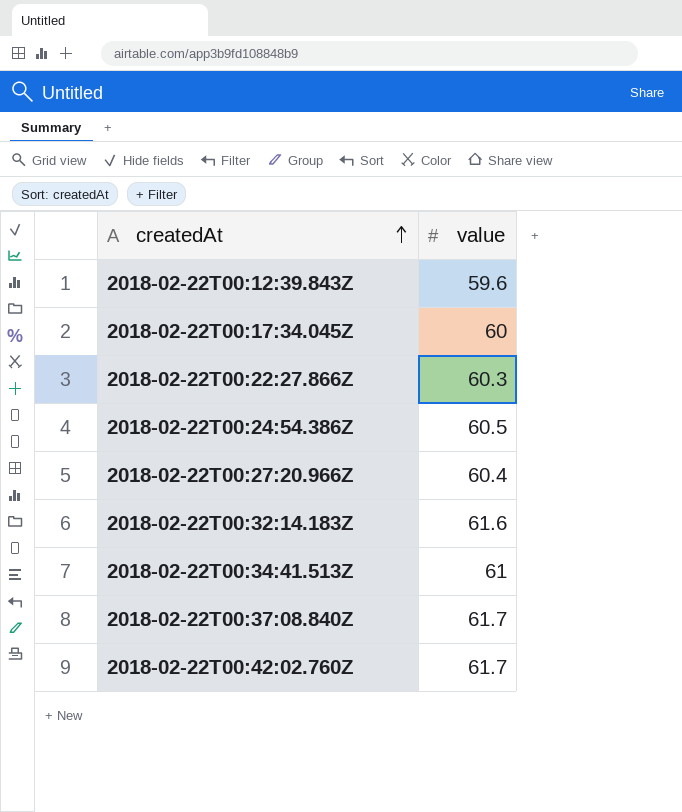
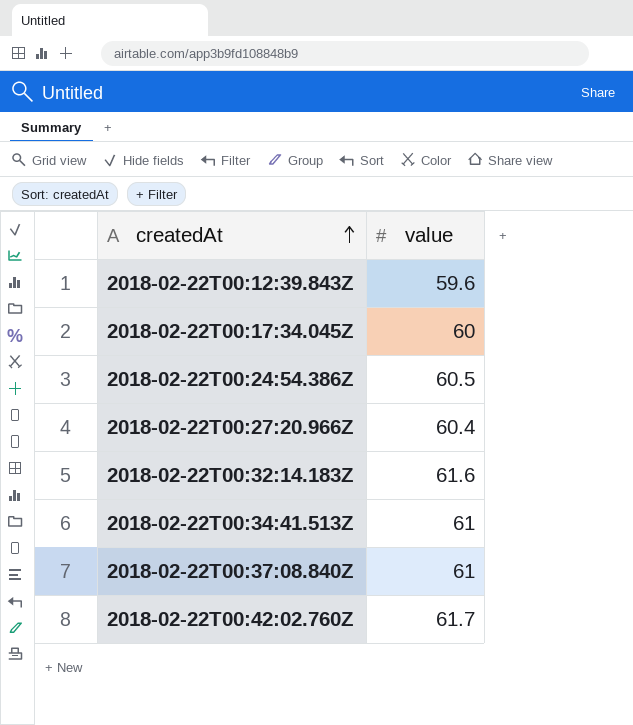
row 2018-02-22T00:22:27.866Z: 60.3 -> none
2018-02-22T00:37:08.840Z | value: 61.7 -> 61

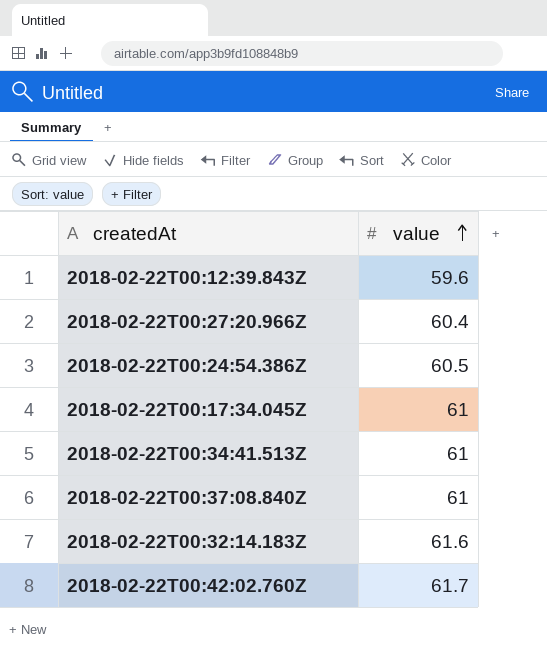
row order: createdAt ascending -> value ascending
2018-02-22T00:17:34.045Z | value: 60 -> 61

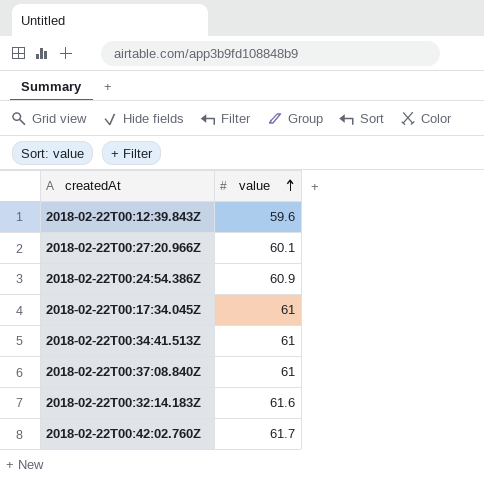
2018-02-22T00:27:20.966Z | value: 60.4 -> 60.1
2018-02-22T00:24:54.386Z | value: 60.5 -> 60.9

